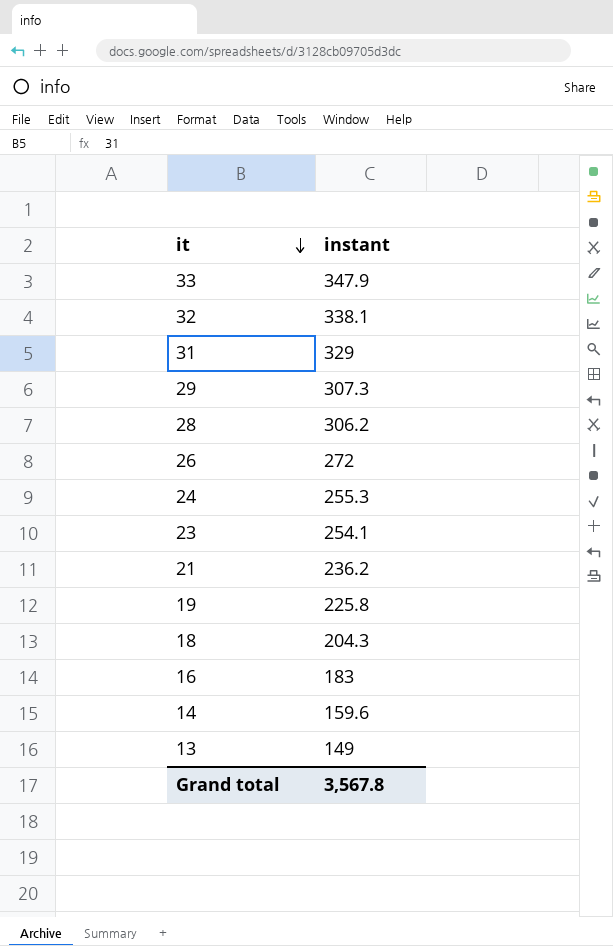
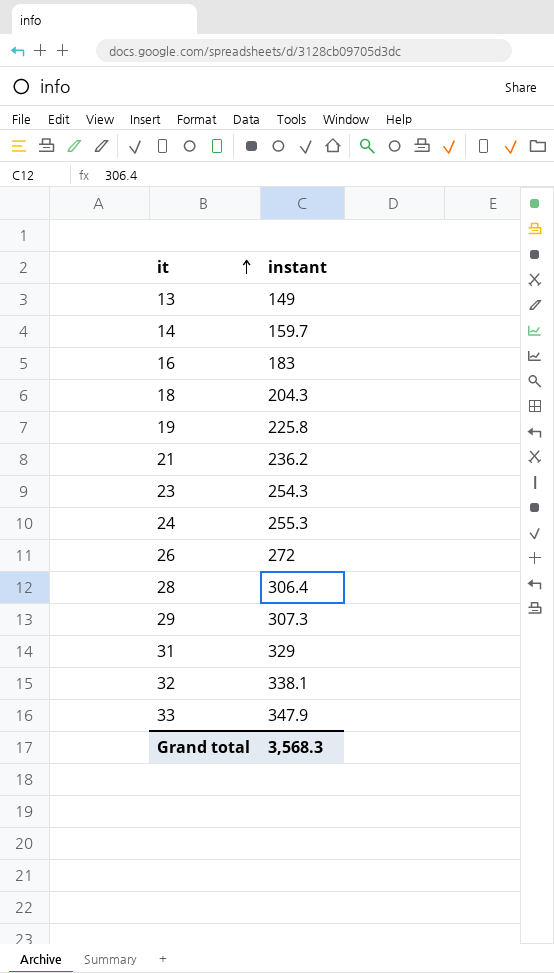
row order: it descending -> it ascending
14 | instant: 159.6 -> 159.7
23 | instant: 254.1 -> 254.3
28 | instant: 306.2 -> 306.4
Grand total | instant: 3,567.8 -> 3,568.3

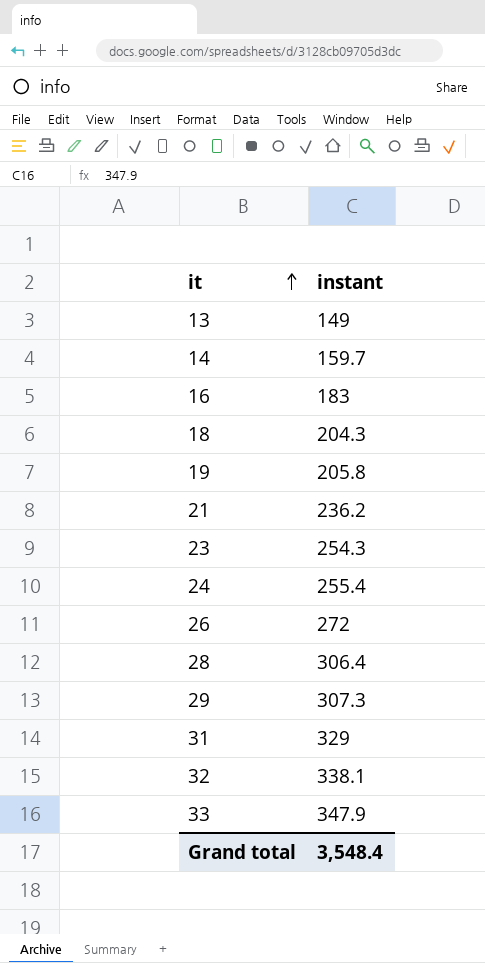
19 | instant: 225.8 -> 205.8
24 | instant: 255.3 -> 255.4
Grand total | instant: 3,568.3 -> 3,548.4

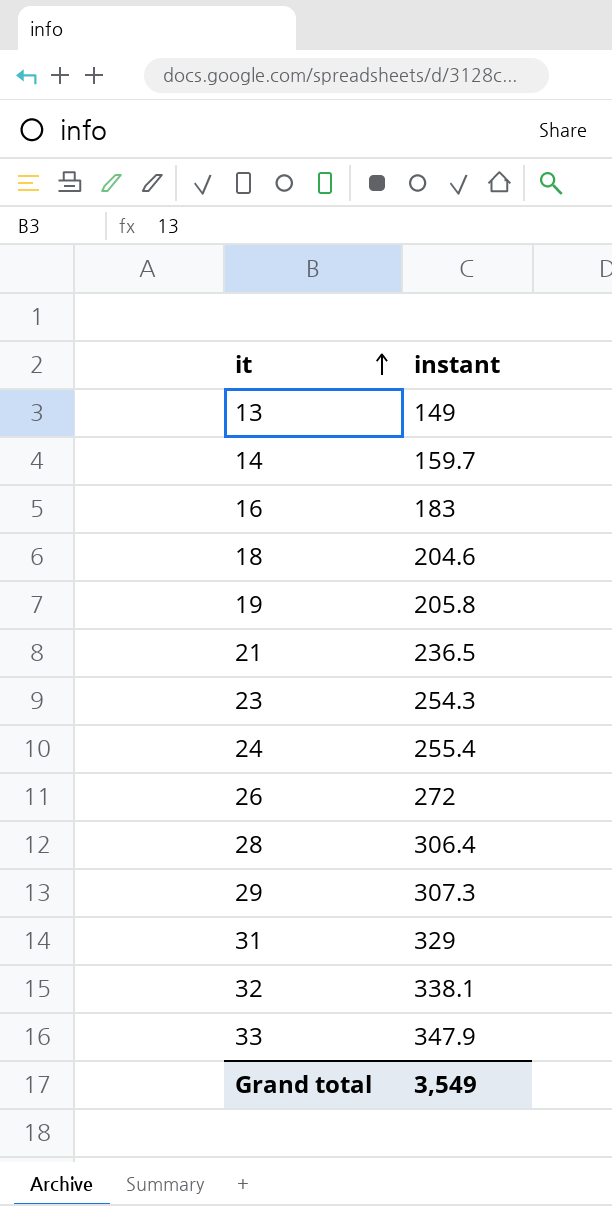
18 | instant: 204.3 -> 204.6
21 | instant: 236.2 -> 236.5
Grand total | instant: 3,548.4 -> 3,549

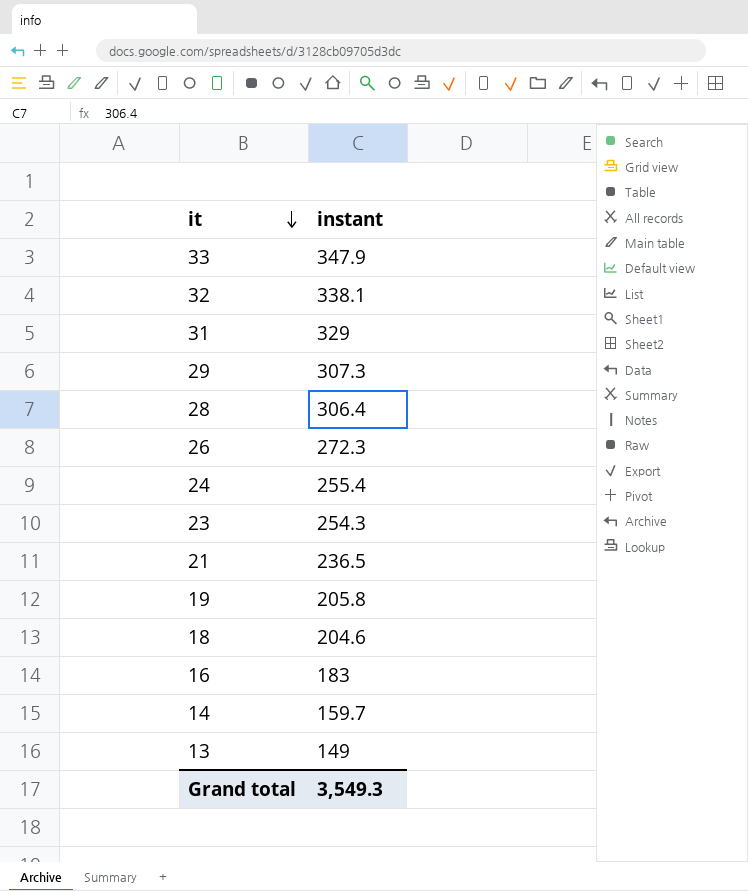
row order: it ascending -> it descending
26 | instant: 272 -> 272.3
Grand total | instant: 3,549 -> 3,549.3

